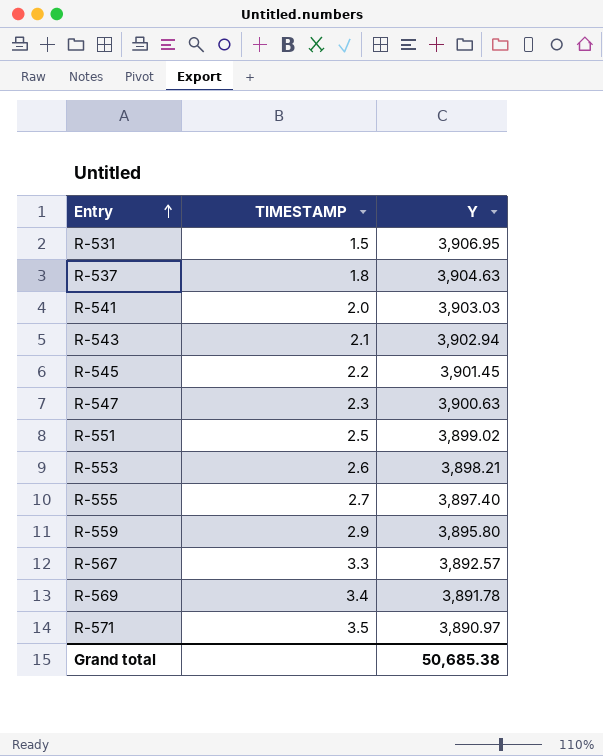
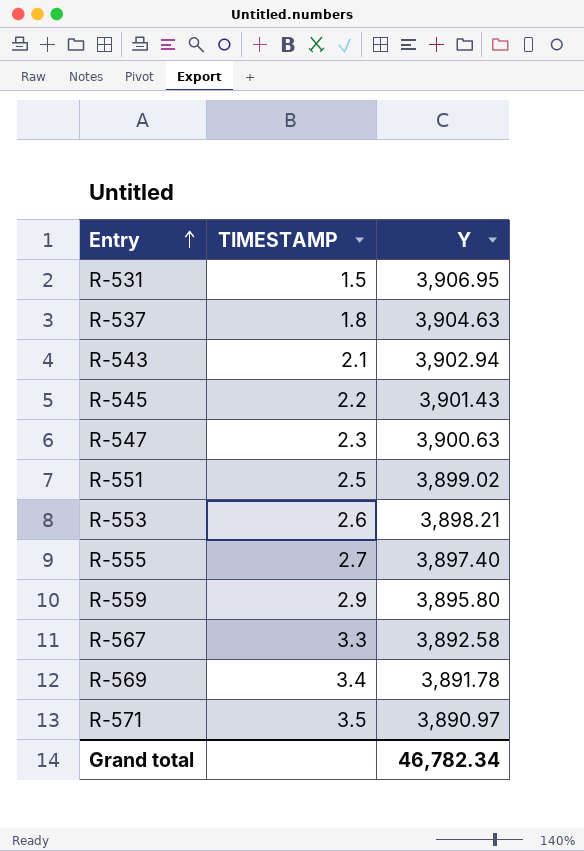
row R-541: 2.0 | 3,903.03 -> none
R-545 | Y: 3,901.45 -> 3,901.43
R-567 | Y: 3,892.57 -> 3,892.58
Grand total | Y: 50,685.38 -> 46,782.34

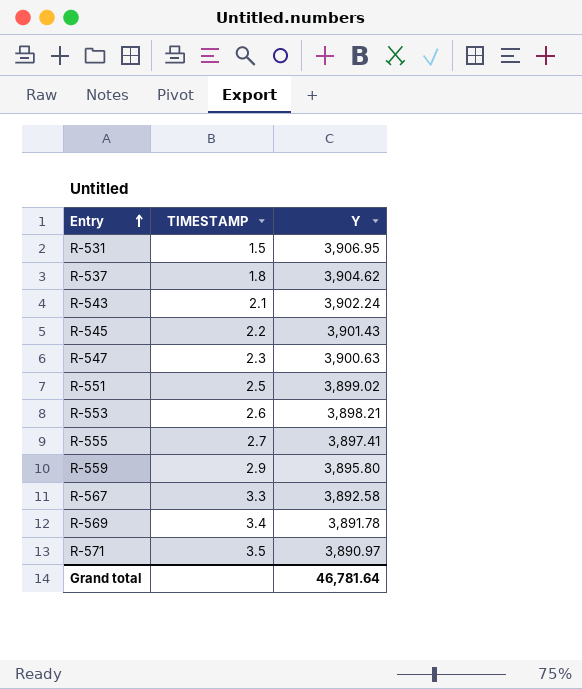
R-537 | Y: 3,904.63 -> 3,904.62
R-543 | Y: 3,902.94 -> 3,902.24
R-555 | Y: 3,897.40 -> 3,897.41
Grand total | Y: 46,782.34 -> 46,781.64

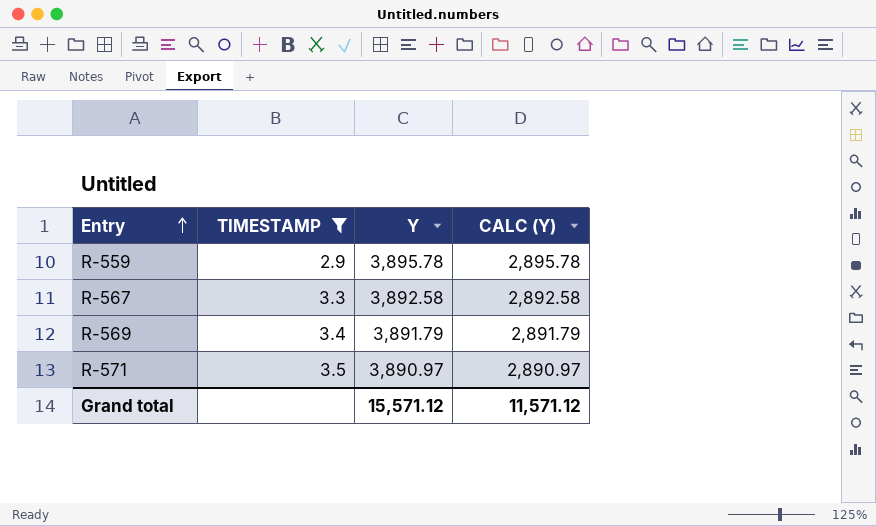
filter: none -> TIMESTAMP >= 2.9
column CALC (Y) | formula: none -> [Y] - 1000
R-559 | Y: 3,895.80 -> 3,895.78
R-569 | Y: 3,891.78 -> 3,891.79
Grand total | Y: 46,781.64 -> 15,571.12

